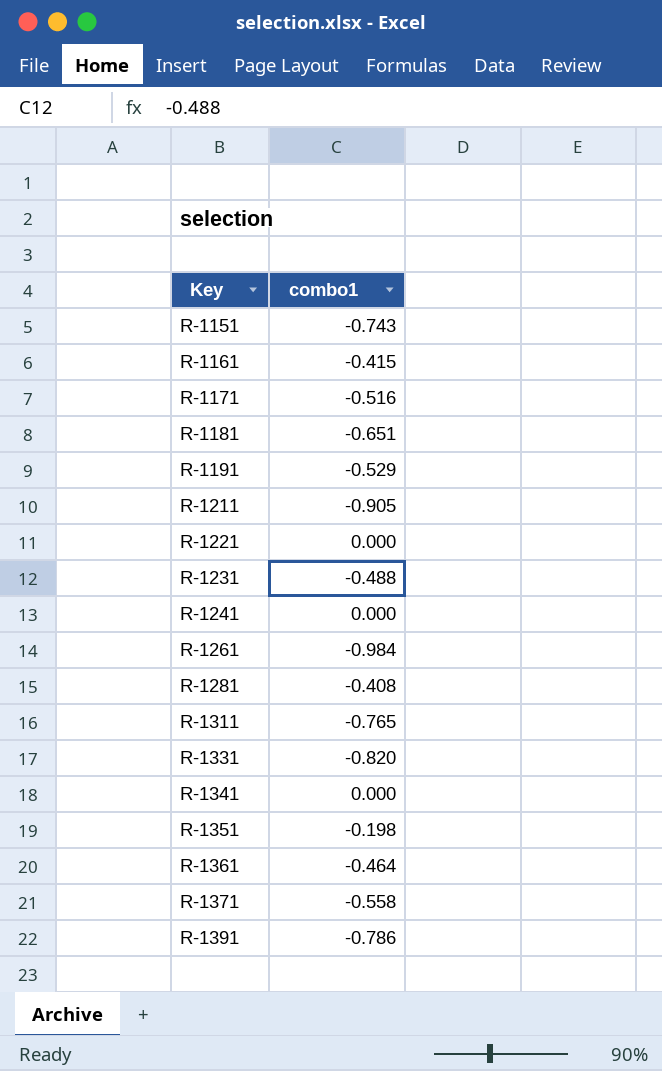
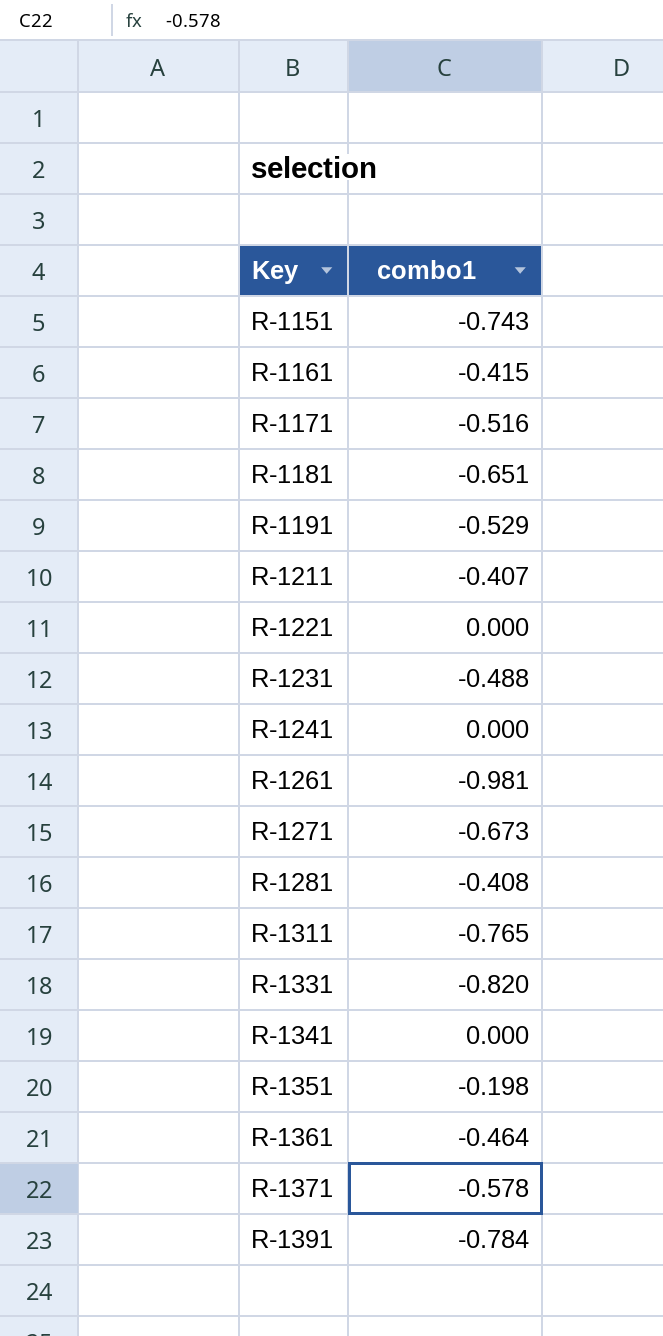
R-1211 | combo1: -0.905 -> -0.407
R-1261 | combo1: -0.984 -> -0.981
row R-1271: none -> -0.673
R-1371 | combo1: -0.558 -> -0.578
R-1391 | combo1: -0.786 -> -0.784

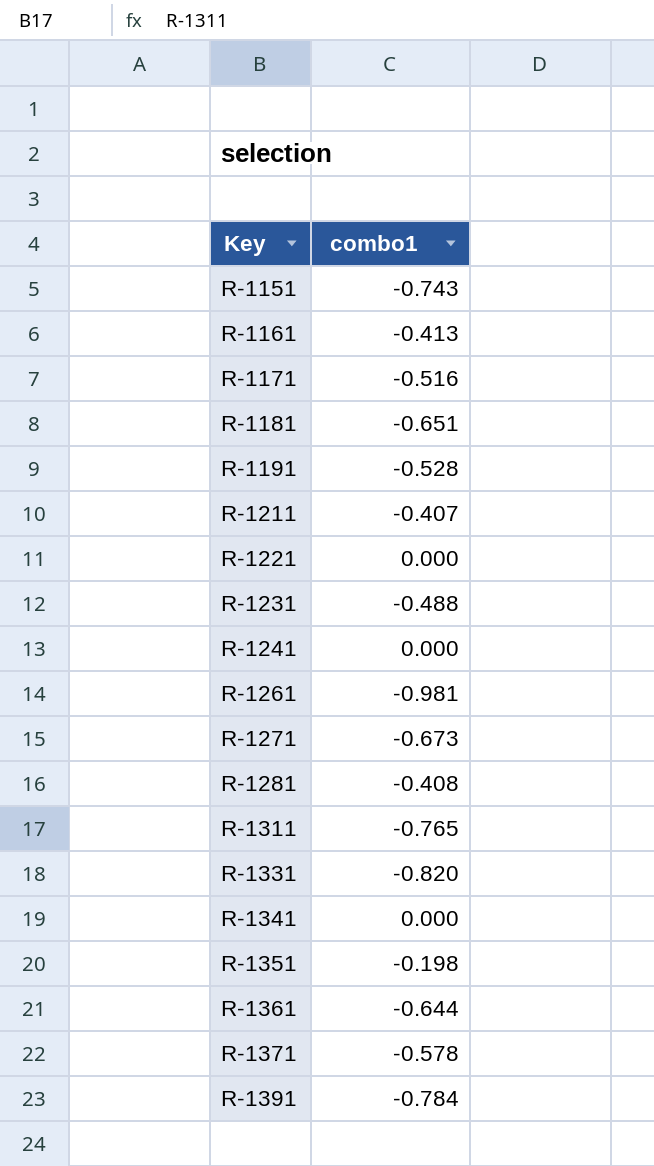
R-1161 | combo1: -0.415 -> -0.413
R-1191 | combo1: -0.529 -> -0.528
R-1361 | combo1: -0.464 -> -0.644

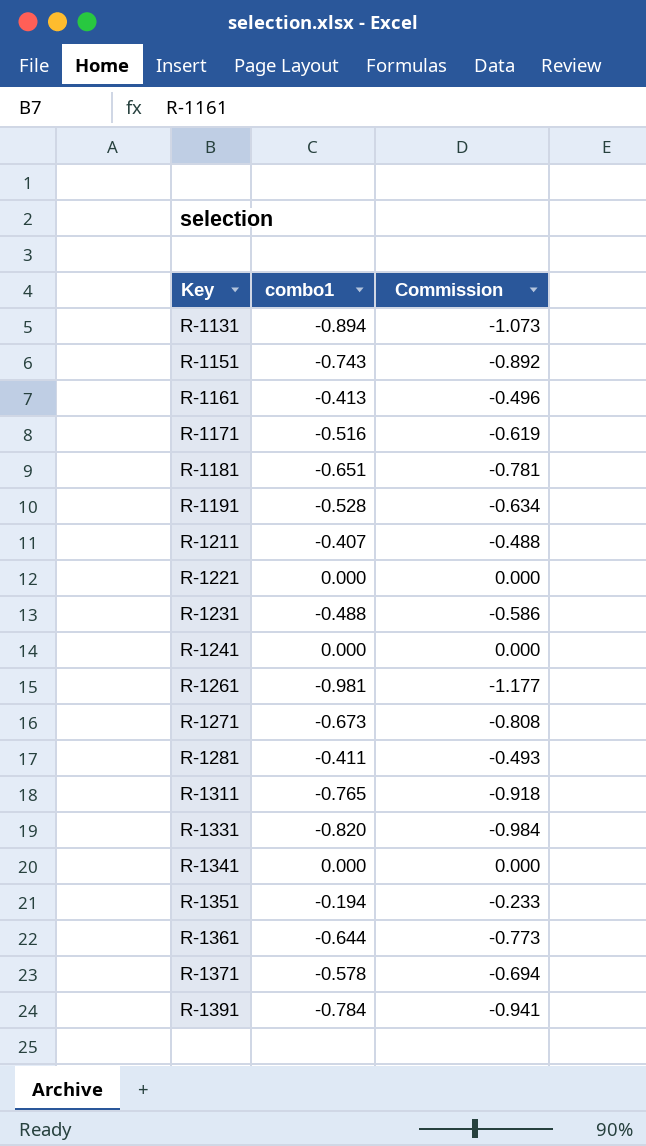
column Commission | formula: none -> [combo1] * 1.2
row R-1131: none -> -0.894 | -1.073
R-1281 | combo1: -0.408 -> -0.411
R-1351 | combo1: -0.198 -> -0.194

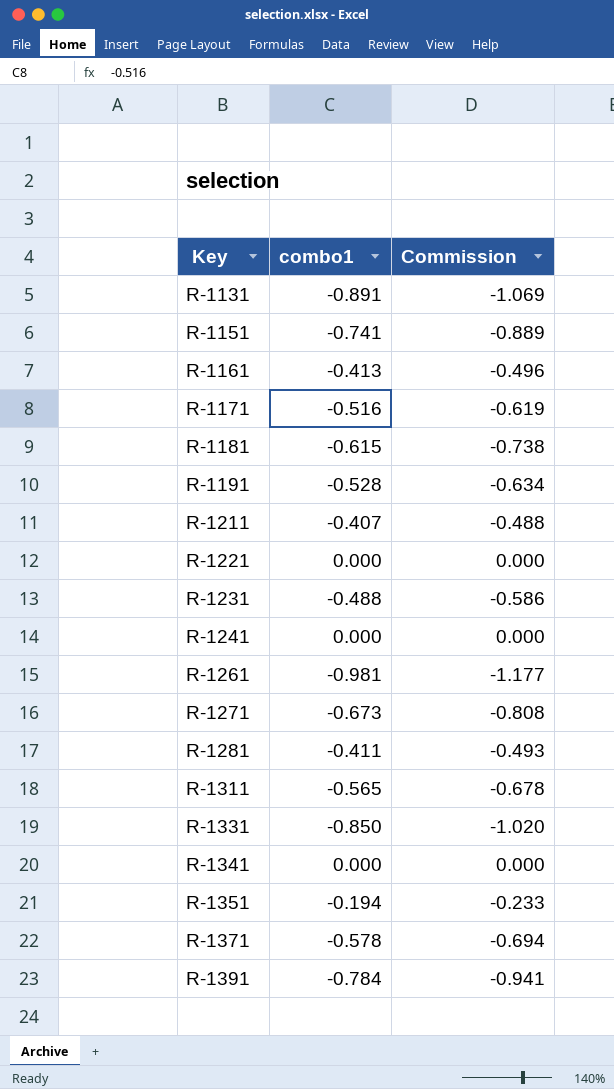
row R-1361: -0.644 | -0.773 -> none
R-1131 | combo1: -0.894 -> -0.891
R-1131 | Commission: -1.073 -> -1.069
R-1151 | combo1: -0.743 -> -0.741
R-1151 | Commission: -0.892 -> -0.889
R-1181 | combo1: -0.651 -> -0.615
R-1181 | Commission: -0.781 -> -0.738
R-1311 | combo1: -0.765 -> -0.565
R-1311 | Commission: -0.918 -> -0.678
R-1331 | combo1: -0.820 -> -0.850
R-1331 | Commission: -0.984 -> -1.020

